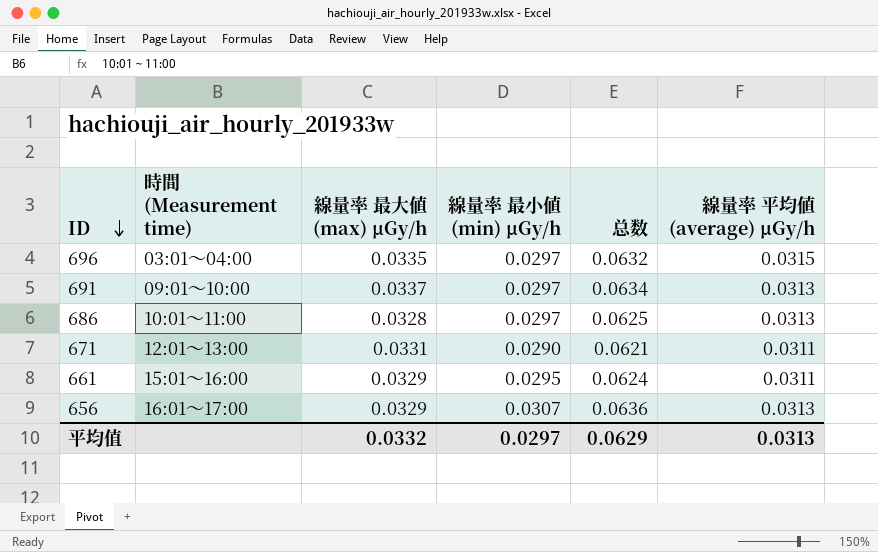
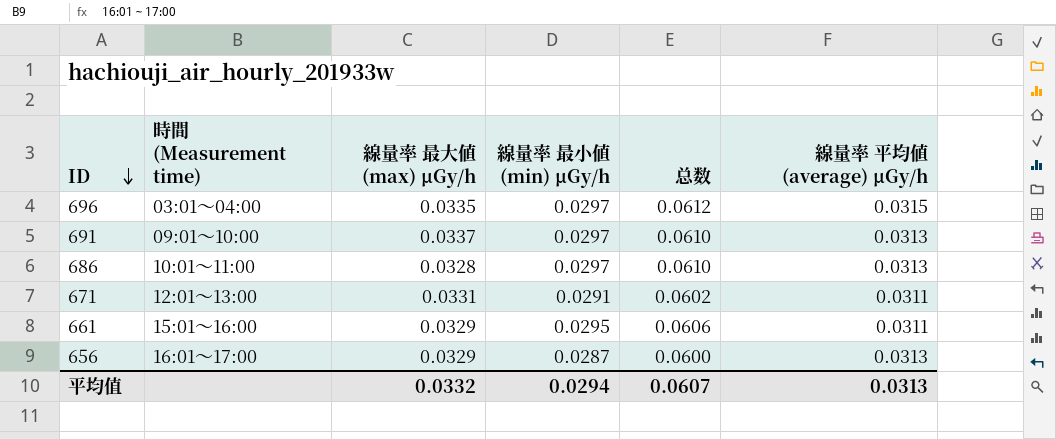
column 总数 | formula: [線量率 最大値 (max) μGy/h] + [線量率 最小値 (min) μGy/h] -> [線量率 最小値 (min) μGy/h] + [線量率 平均値 (average) μGy/h]
671 | 線量率 最小値 (min) μGy/h: 0.0290 -> 0.0291
656 | 線量率 最小値 (min) μGy/h: 0.0307 -> 0.0287
平均值 | 線量率 最小値 (min) μGy/h: 0.0297 -> 0.0294
平均值 | 总数: 0.0629 -> 0.0607

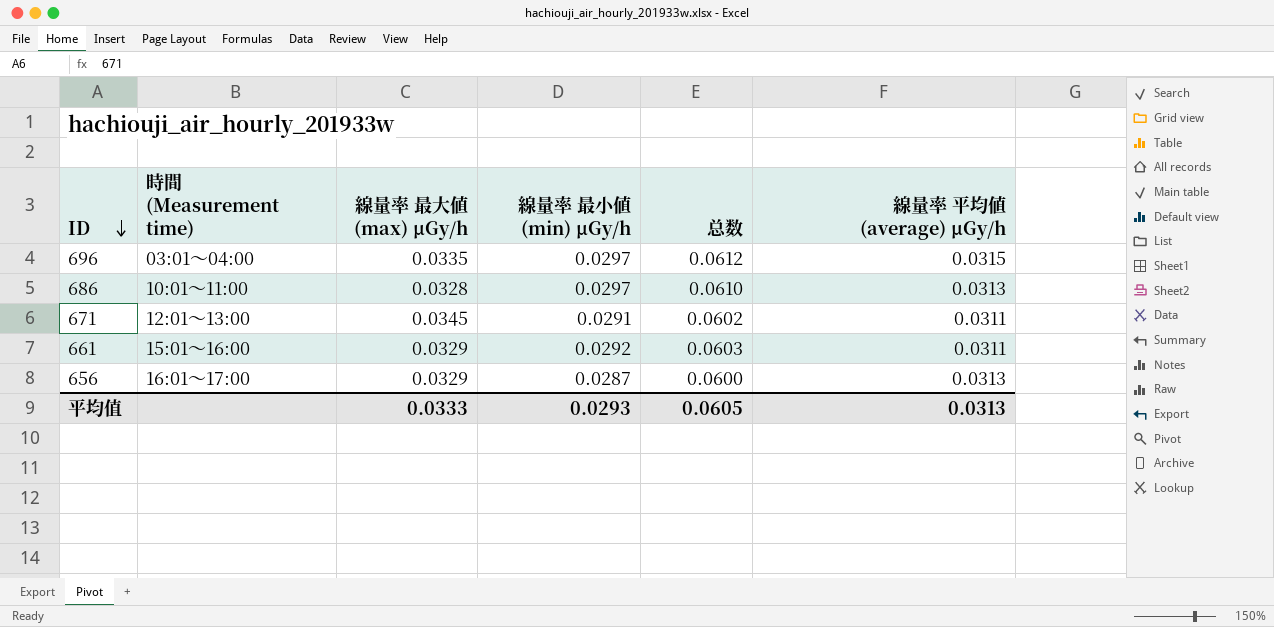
row 691: 09:01～10:00 | 0.0337 | 0.0297 | 0.0610 | 0.0313 -> none
671 | 線量率 最大値 (max) μGy/h: 0.0331 -> 0.0345
661 | 線量率 最小値 (min) μGy/h: 0.0295 -> 0.0292
661 | 总数: 0.0606 -> 0.0603
平均值 | 線量率 最大値 (max) μGy/h: 0.0332 -> 0.0333
平均值 | 線量率 最小値 (min) μGy/h: 0.0294 -> 0.0293
平均值 | 总数: 0.0607 -> 0.0605

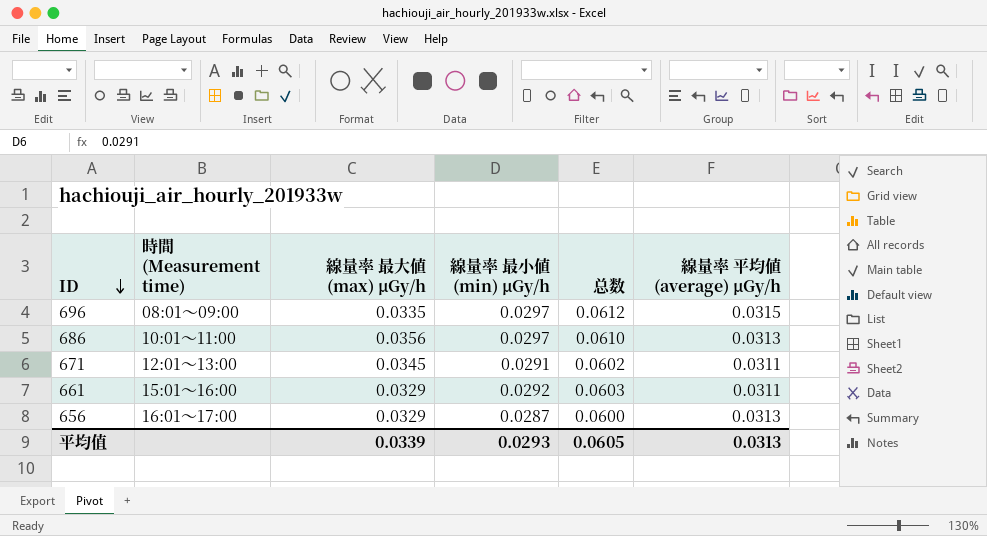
696 | 時間 (Measurement time): 03:01～04:00 -> 08:01～09:00
686 | 線量率 最大値 (max) μGy/h: 0.0328 -> 0.0356
平均值 | 線量率 最大値 (max) μGy/h: 0.0333 -> 0.0339

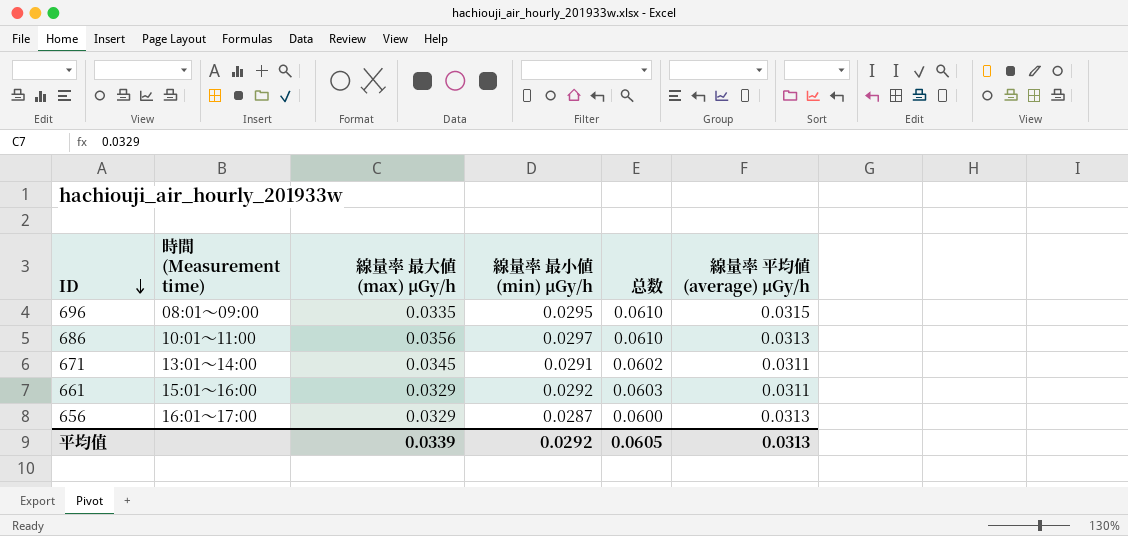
696 | 線量率 最小値 (min) μGy/h: 0.0297 -> 0.0295
696 | 总数: 0.0612 -> 0.0610
671 | 時間 (Measurement time): 12:01～13:00 -> 13:01～14:00
平均值 | 線量率 最小値 (min) μGy/h: 0.0293 -> 0.0292

